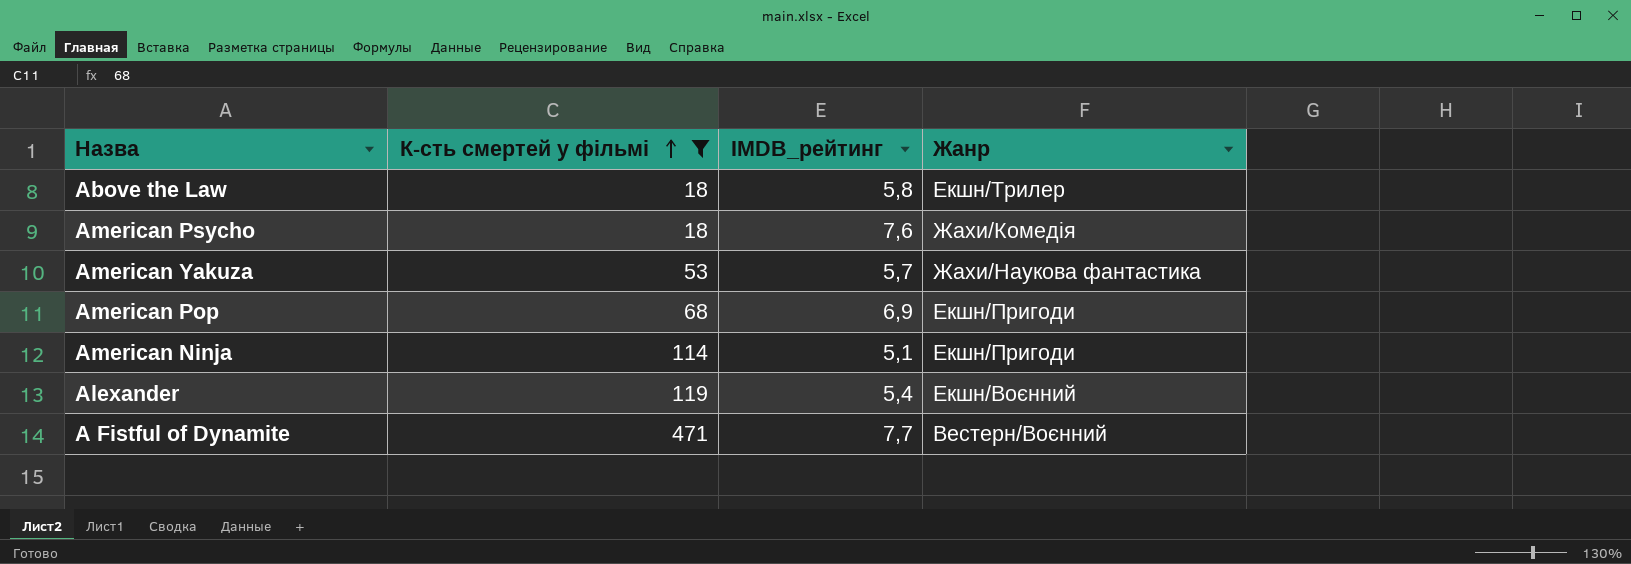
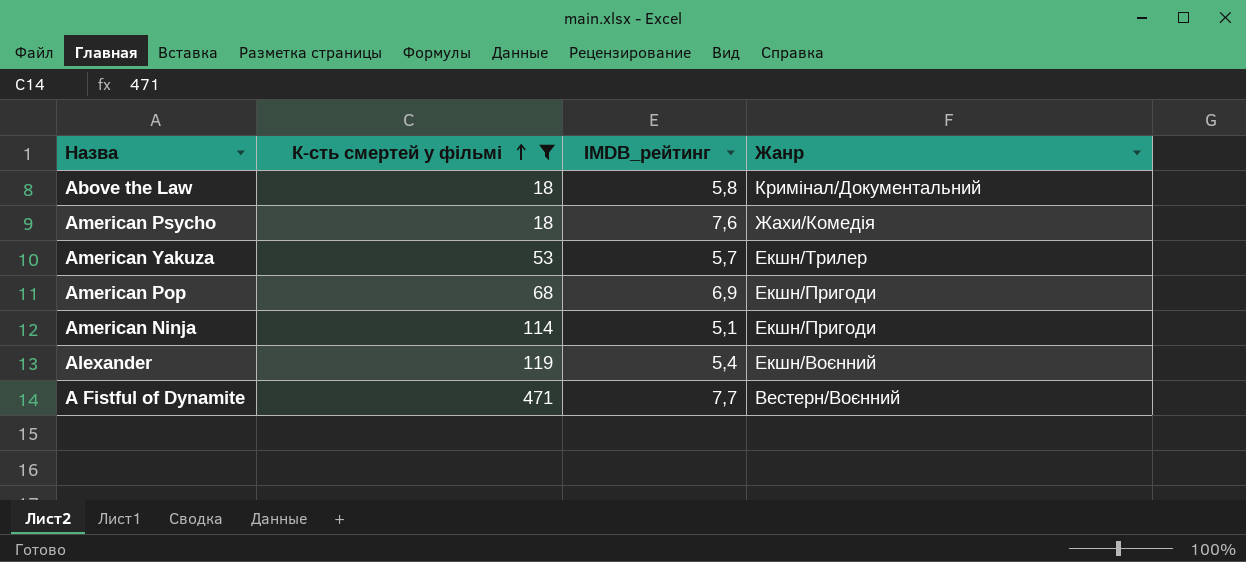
Above the Law | Жанр: Екшн/Трилер -> Кримінал/Документальний
American Yakuza | Жанр: Жахи/Наукова фантастика -> Екшн/Трилер

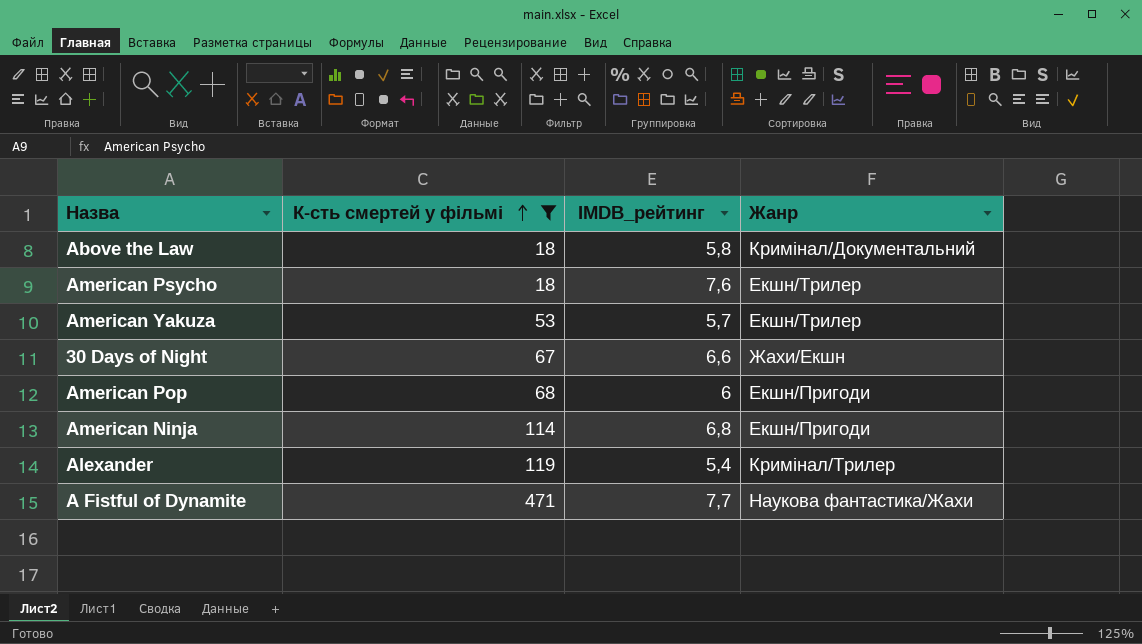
American Psycho | Жанр: Жахи/Комедія -> Екшн/Трилер
row 30 Days of Night: none -> 67 | 6,6 | Жахи/Екшн
American Pop | IMDB_рейтинг: 6,9 -> 6
American Ninja | IMDB_рейтинг: 5,1 -> 6,8
Alexander | Жанр: Екшн/Воєнний -> Кримінал/Трилер
A Fistful of Dynamite | Жанр: Вестерн/Воєнний -> Наукова фантастика/Жахи

